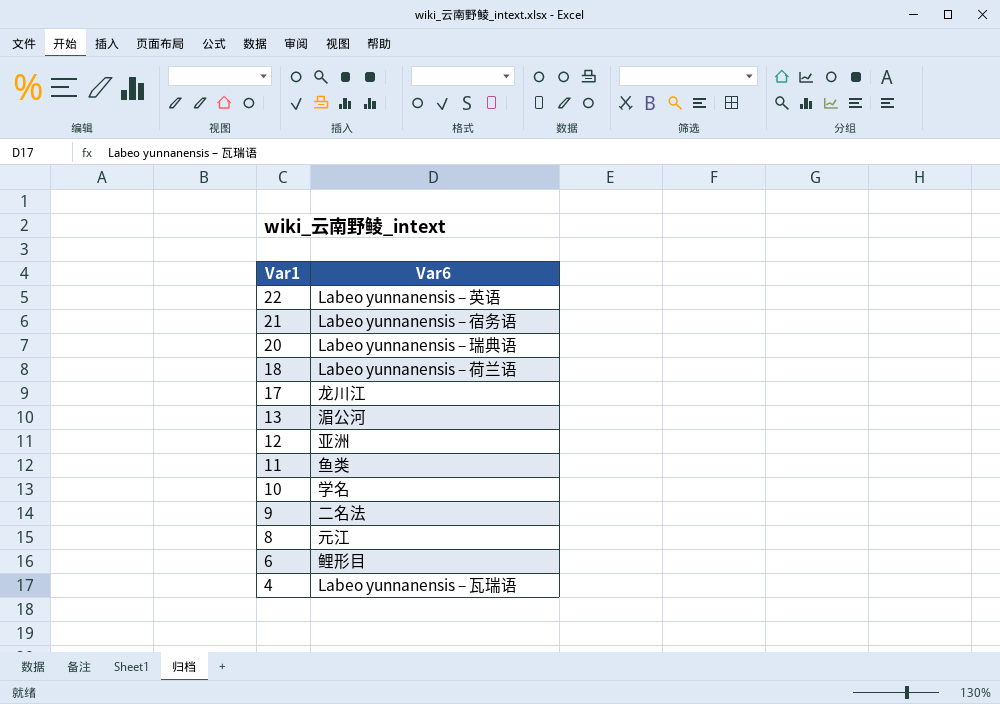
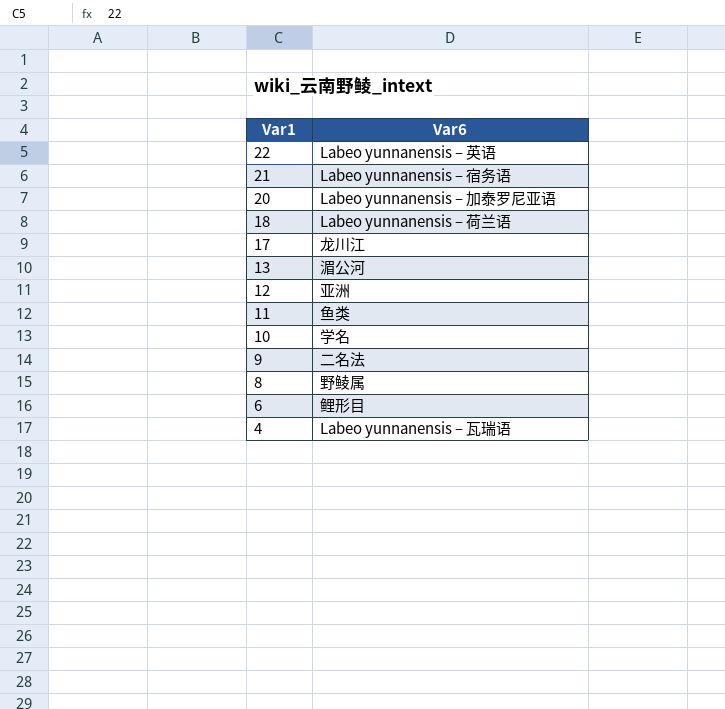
20 | Var6: Labeo yunnanensis – 瑞典语 -> Labeo yunnanensis – 加泰罗尼亚语
8 | Var6: 元江 -> 野鲮属

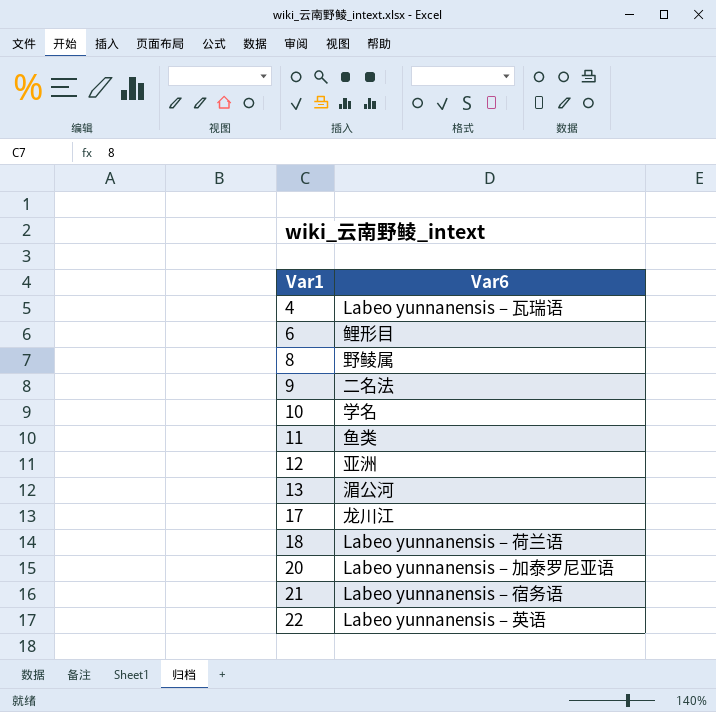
row order: Var1 descending -> Var1 ascending

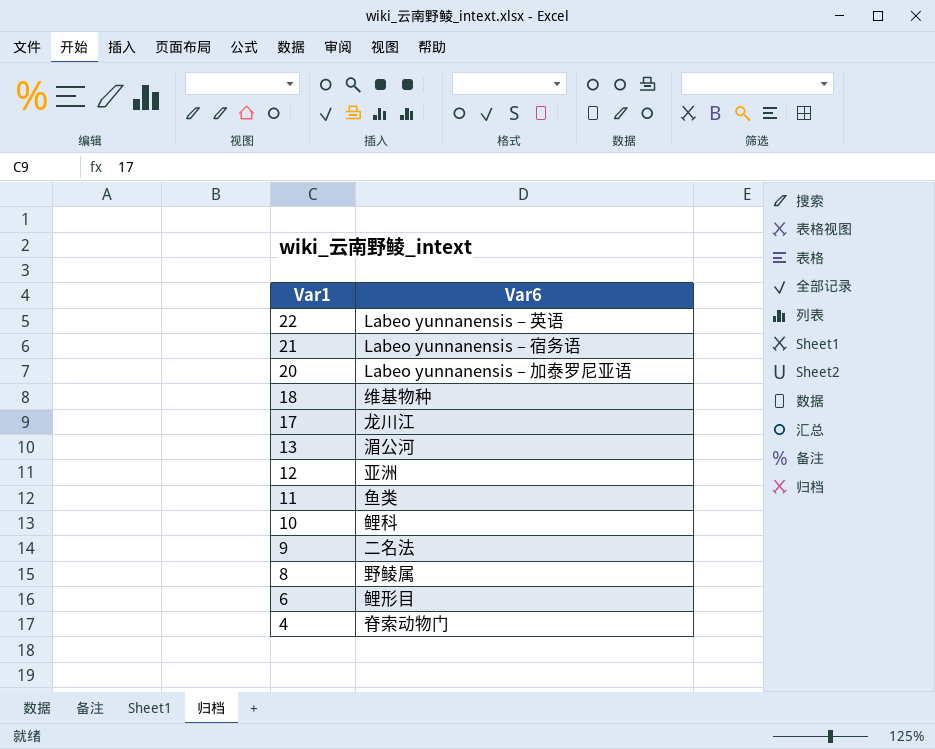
row order: Var1 ascending -> Var1 descending
18 | Var6: Labeo yunnanensis – 荷兰语 -> 维基物种
10 | Var6: 学名 -> 鲤科
4 | Var6: Labeo yunnanensis – 瓦瑞语 -> 脊索动物门

